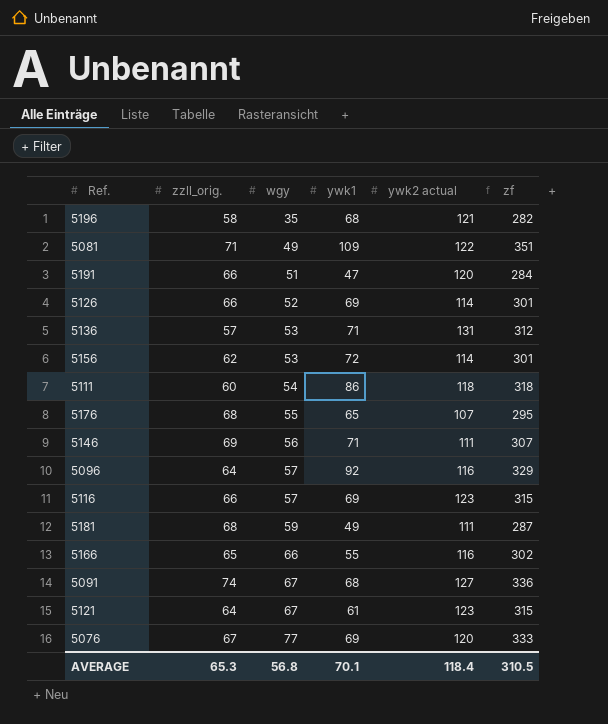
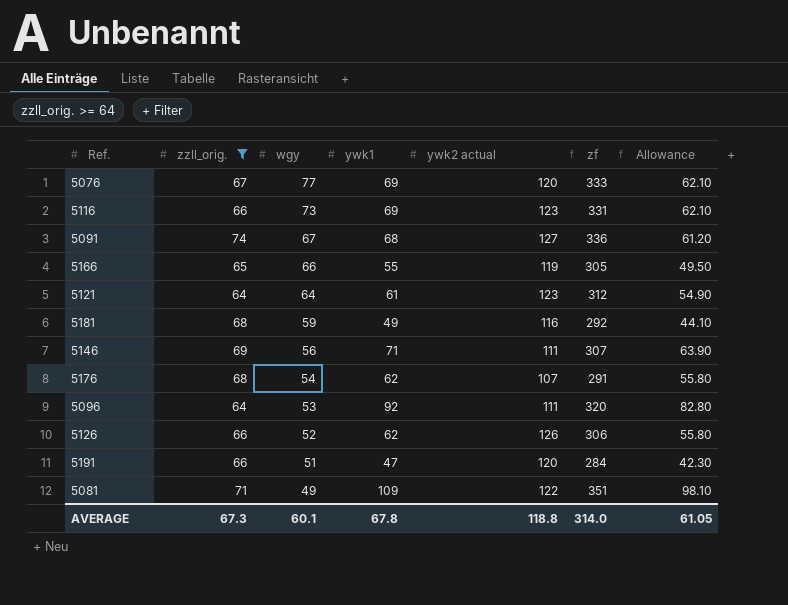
filter: none -> zzll_orig. >= 64
row order: wgy ascending -> wgy descending
column Allowance | formula: none -> [ywk1] * 0.9
5116 | wgy: 57 -> 73
5116 | zf: 315 -> 331
5166 | ywk2 actual: 116 -> 119
5166 | zf: 302 -> 305
5121 | wgy: 67 -> 64
5121 | zf: 315 -> 312
5181 | ywk2 actual: 111 -> 116
5181 | zf: 287 -> 292
5176 | wgy: 55 -> 54
5176 | ywk1: 65 -> 62
5176 | zf: 295 -> 291
5096 | wgy: 57 -> 53
5096 | ywk2 actual: 116 -> 111
5096 | zf: 329 -> 320
5126 | ywk1: 69 -> 62
5126 | ywk2 actual: 114 -> 126
5126 | zf: 301 -> 306
AVERAGE | zzll_orig.: 65.3 -> 67.3
AVERAGE | wgy: 56.8 -> 60.1
AVERAGE | ywk1: 70.1 -> 67.8
AVERAGE | ywk2 actual: 118.4 -> 118.8
AVERAGE | zf: 310.5 -> 314.0

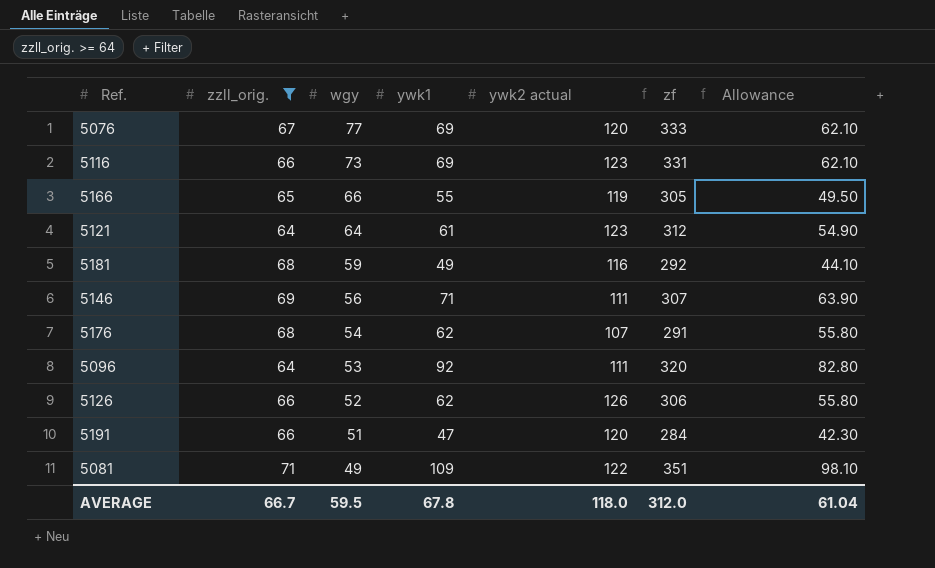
row 5091: 74 | 67 | 68 | 127 | 336 | 61.20 -> none
AVERAGE | zzll_orig.: 67.3 -> 66.7
AVERAGE | wgy: 60.1 -> 59.5
AVERAGE | ywk2 actual: 118.8 -> 118.0
AVERAGE | zf: 314.0 -> 312.0
AVERAGE | Allowance: 61.05 -> 61.04

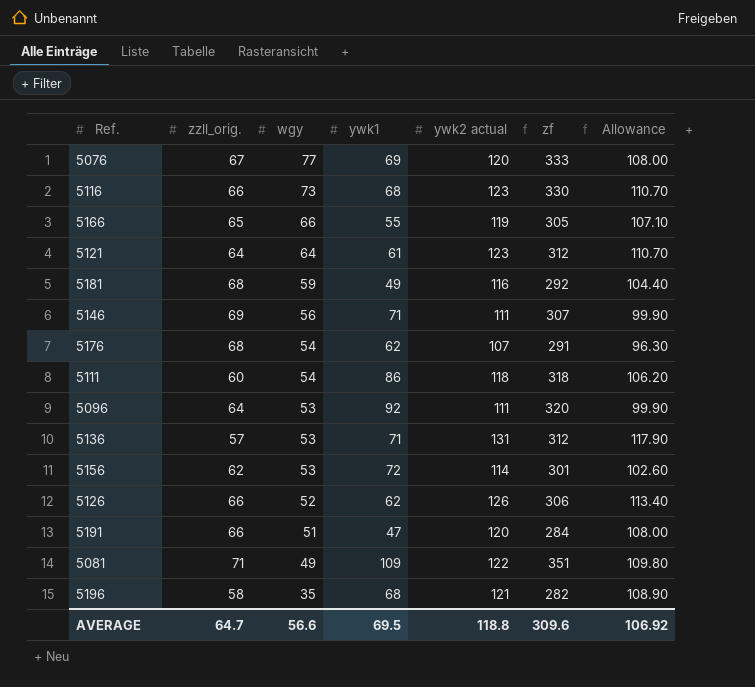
filter: zzll_orig. >= 64 -> none
column Allowance | formula: [ywk1] * 0.9 -> [ywk2 actual] * 0.9
5116 | ywk1: 69 -> 68
5116 | zf: 331 -> 330
AVERAGE | zzll_orig.: 66.7 -> 64.7
AVERAGE | wgy: 59.5 -> 56.6
AVERAGE | ywk1: 67.8 -> 69.5
AVERAGE | ywk2 actual: 118.0 -> 118.8
AVERAGE | zf: 312.0 -> 309.6
AVERAGE | Allowance: 61.04 -> 106.92

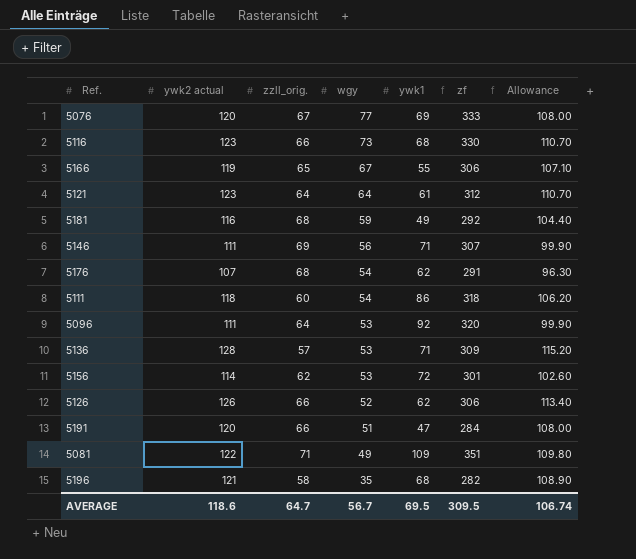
column ywk2 actual | position: 5 -> 2
5166 | wgy: 66 -> 67
5166 | zf: 305 -> 306
5136 | ywk2 actual: 131 -> 128
5136 | zf: 312 -> 309
5136 | Allowance: 117.90 -> 115.20
AVERAGE | ywk2 actual: 118.8 -> 118.6
AVERAGE | wgy: 56.6 -> 56.7
AVERAGE | zf: 309.6 -> 309.5
AVERAGE | Allowance: 106.92 -> 106.74

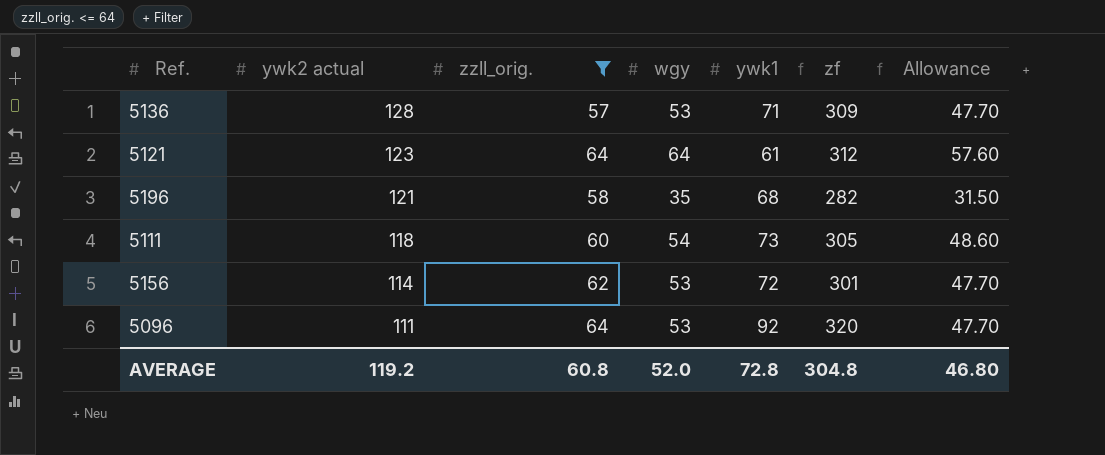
filter: none -> zzll_orig. <= 64
row order: wgy descending -> ywk2 actual descending
column Allowance | formula: [ywk2 actual] * 0.9 -> [wgy] * 0.9
5111 | ywk1: 86 -> 73
5111 | zf: 318 -> 305
AVERAGE | ywk2 actual: 118.6 -> 119.2
AVERAGE | zzll_orig.: 64.7 -> 60.8
AVERAGE | wgy: 56.7 -> 52.0
AVERAGE | ywk1: 69.5 -> 72.8
AVERAGE | zf: 309.5 -> 304.8
AVERAGE | Allowance: 106.74 -> 46.80

